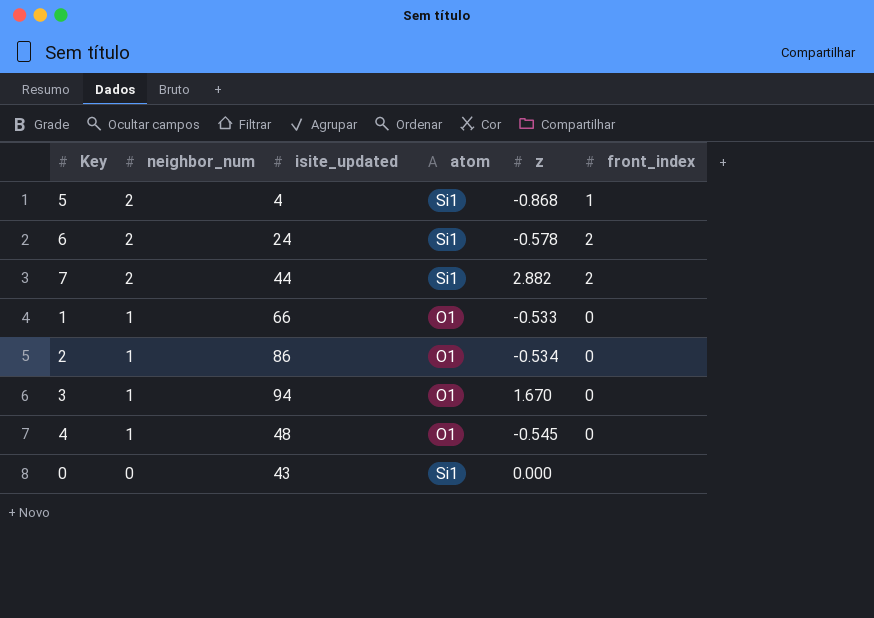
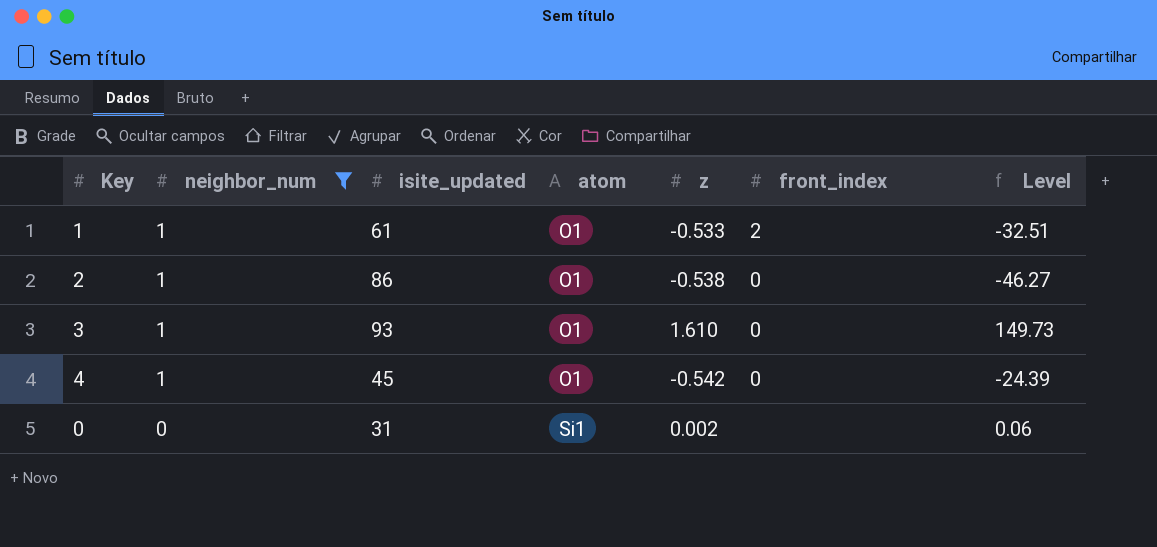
filter: none -> neighbor_num != 2
column Level | formula: none -> [isite_updated] * [z]
1 | isite_updated: 66 -> 61
1 | front_index: 0 -> 2
2 | z: -0.534 -> -0.538
3 | isite_updated: 94 -> 93
3 | z: 1.670 -> 1.610
4 | isite_updated: 48 -> 45
4 | z: -0.545 -> -0.542
0 | isite_updated: 43 -> 31
0 | z: 0.000 -> 0.002

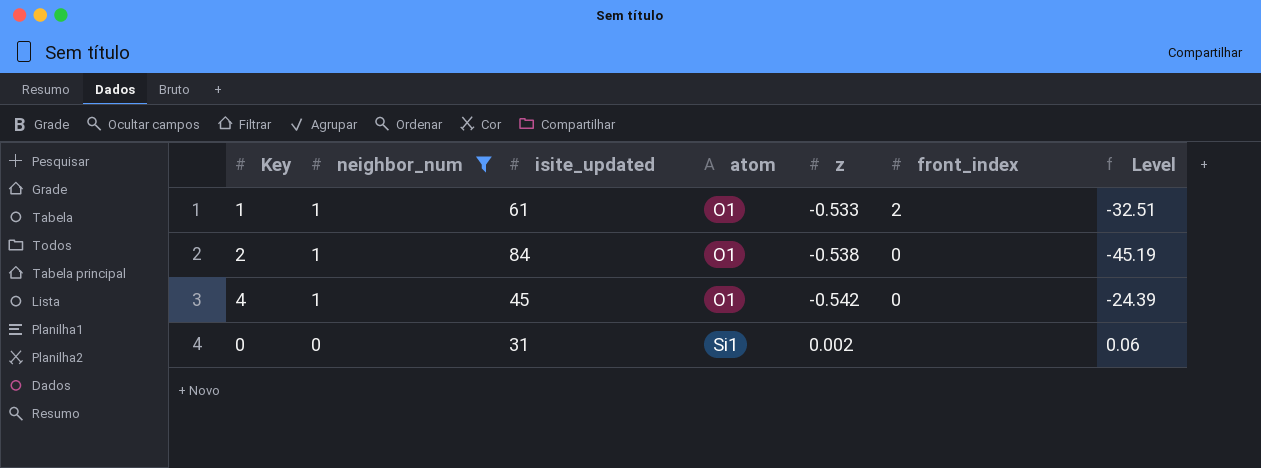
row 3: 1 | 93 | O1 | 1.610 | 0 | 149.73 -> none
2 | isite_updated: 86 -> 84
2 | Level: -46.27 -> -45.19

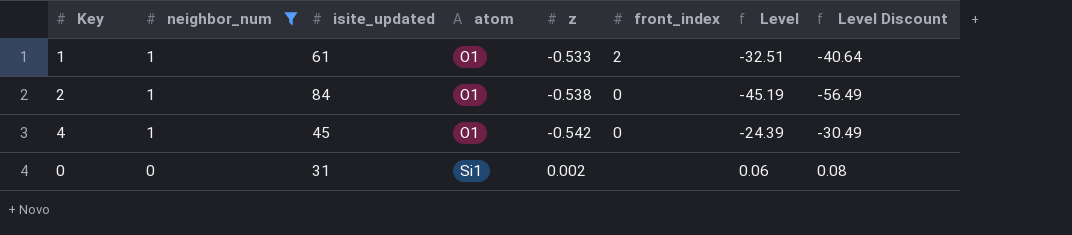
column Level Discount | formula: none -> [Level] * 1.25

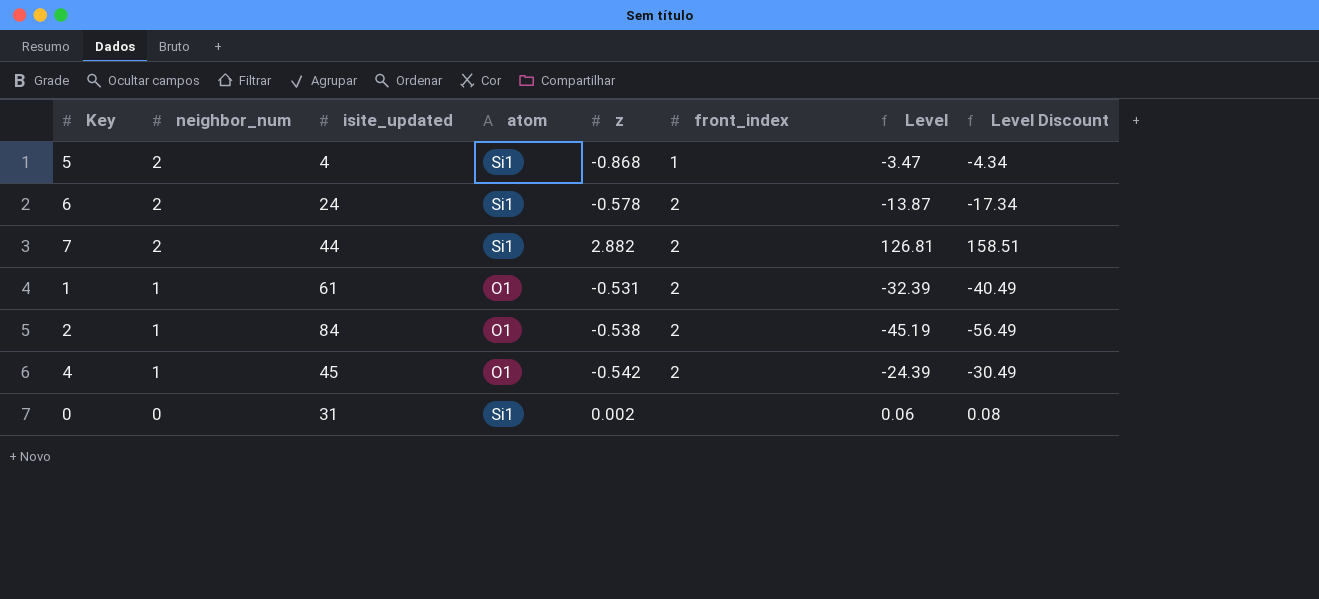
filter: neighbor_num != 2 -> none
1 | z: -0.533 -> -0.531
1 | Level: -32.51 -> -32.39
1 | Level Discount: -40.64 -> -40.49
2 | front_index: 0 -> 2
4 | front_index: 0 -> 2

